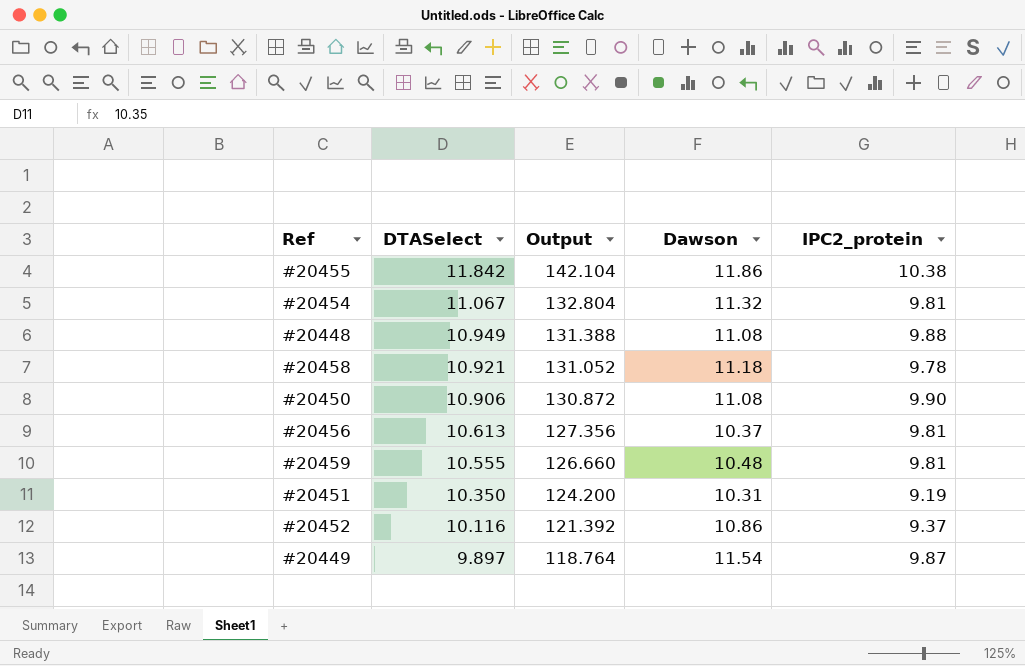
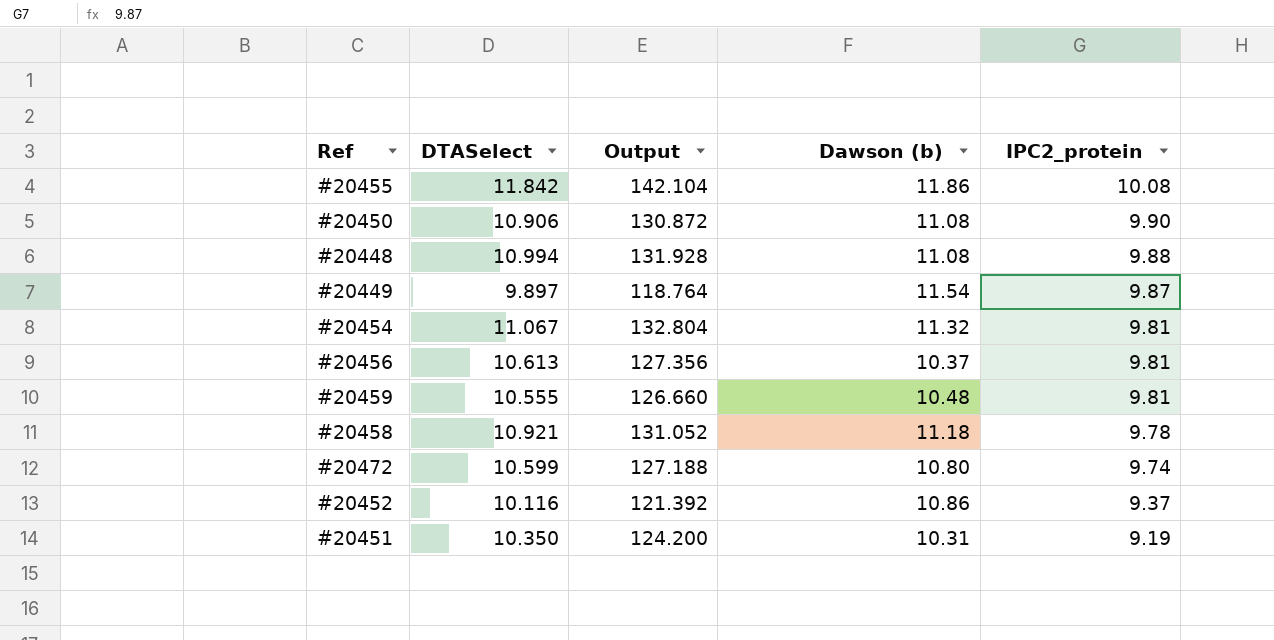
row order: DTASelect descending -> IPC2_protein descending
column name: Dawson -> Dawson (b)
#20455 | IPC2_protein: 10.38 -> 10.08
#20448 | DTASelect: 10.949 -> 10.994
#20448 | Output: 131.388 -> 131.928
row #20472: none -> 10.599 | 127.188 | 10.80 | 9.74

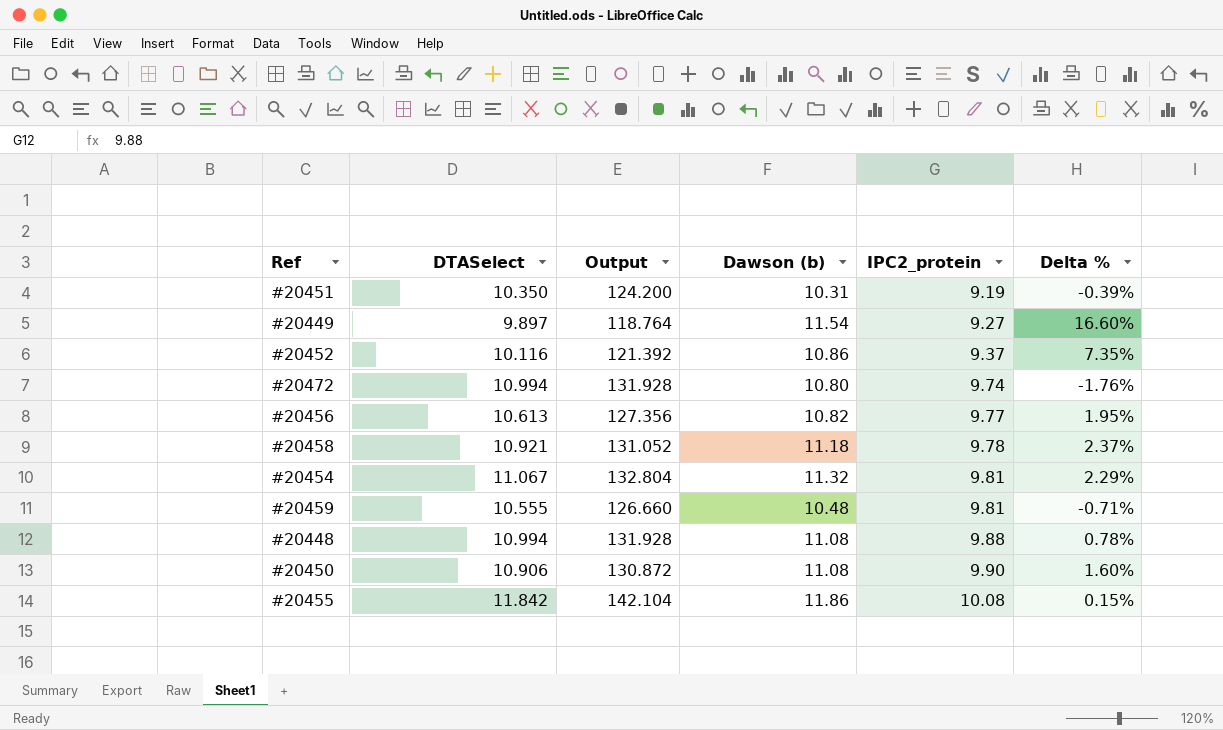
row order: IPC2_protein descending -> IPC2_protein ascending
column Delta % | formula: none -> ([Dawson (b)] - [DTASelect]) / [DTASelect]
#20449 | IPC2_protein: 9.87 -> 9.27
#20472 | DTASelect: 10.599 -> 10.994
#20472 | Output: 127.188 -> 131.928
#20456 | Dawson (b): 10.37 -> 10.82
#20456 | IPC2_protein: 9.81 -> 9.77

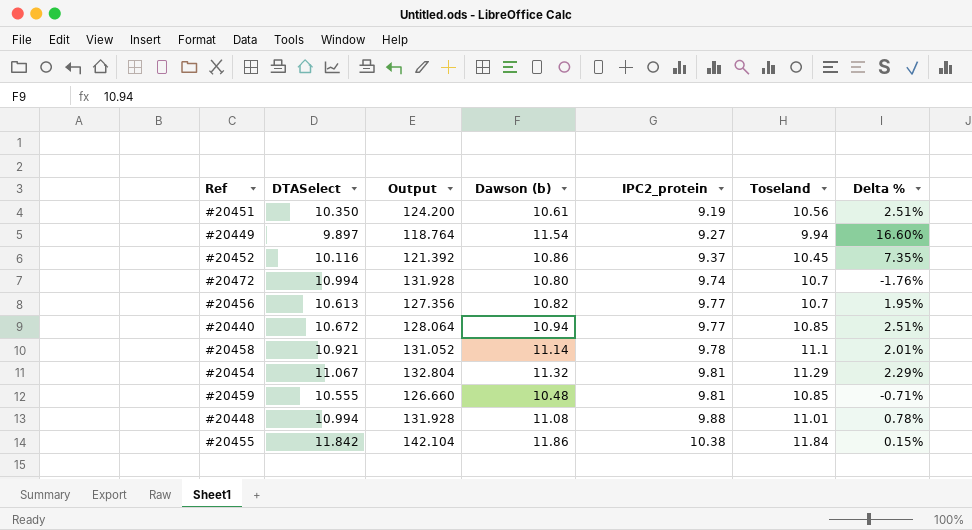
column Toseland | position: none -> 6
row #20450: 10.906 | 130.872 | 11.08 | 9.90 | 1.60% -> none
#20451 | Dawson (b): 10.31 -> 10.61
#20451 | Delta %: -0.39% -> 2.51%
row #20440: none -> 10.672 | 128.064 | 10.94 | 9.77 | 10.85 | 2.51%
#20458 | Dawson (b): 11.18 -> 11.14
#20458 | Delta %: 2.37% -> 2.01%
#20455 | IPC2_protein: 10.08 -> 10.38

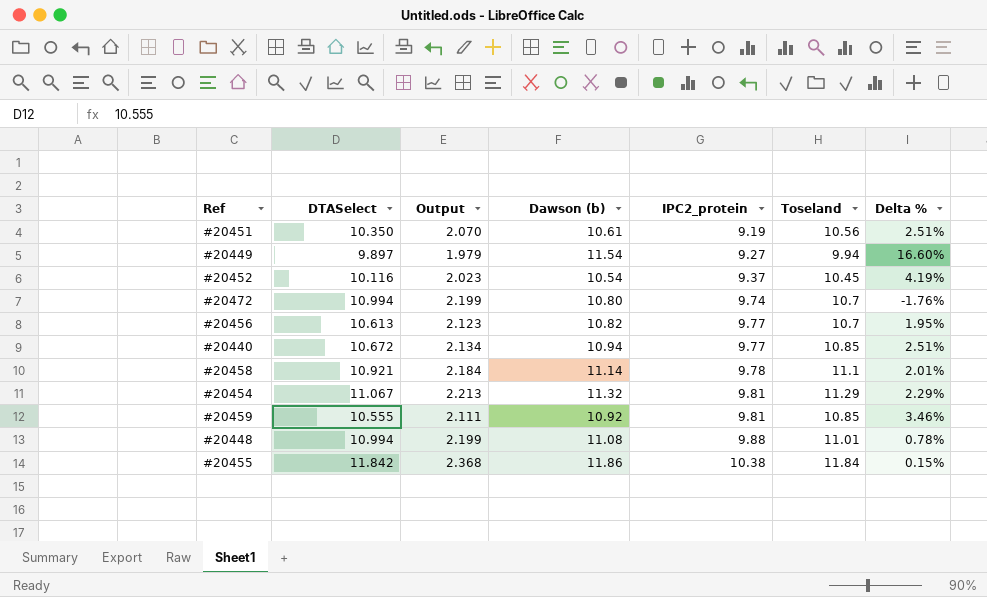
column Output | formula: [DTASelect] * 12 -> [DTASelect] * 0.2
#20452 | Dawson (b): 10.86 -> 10.54
#20452 | Delta %: 7.35% -> 4.19%
#20459 | Dawson (b): 10.48 -> 10.92
#20459 | Delta %: -0.71% -> 3.46%

